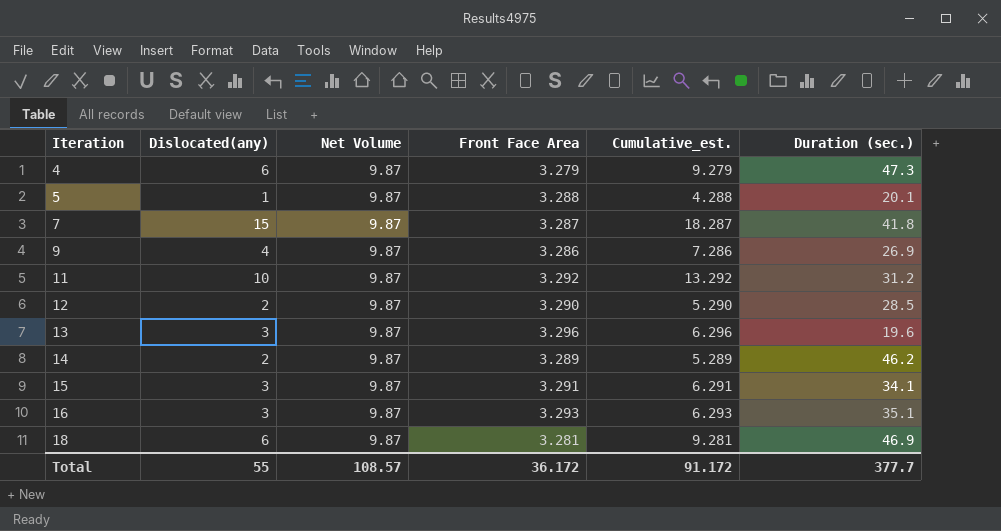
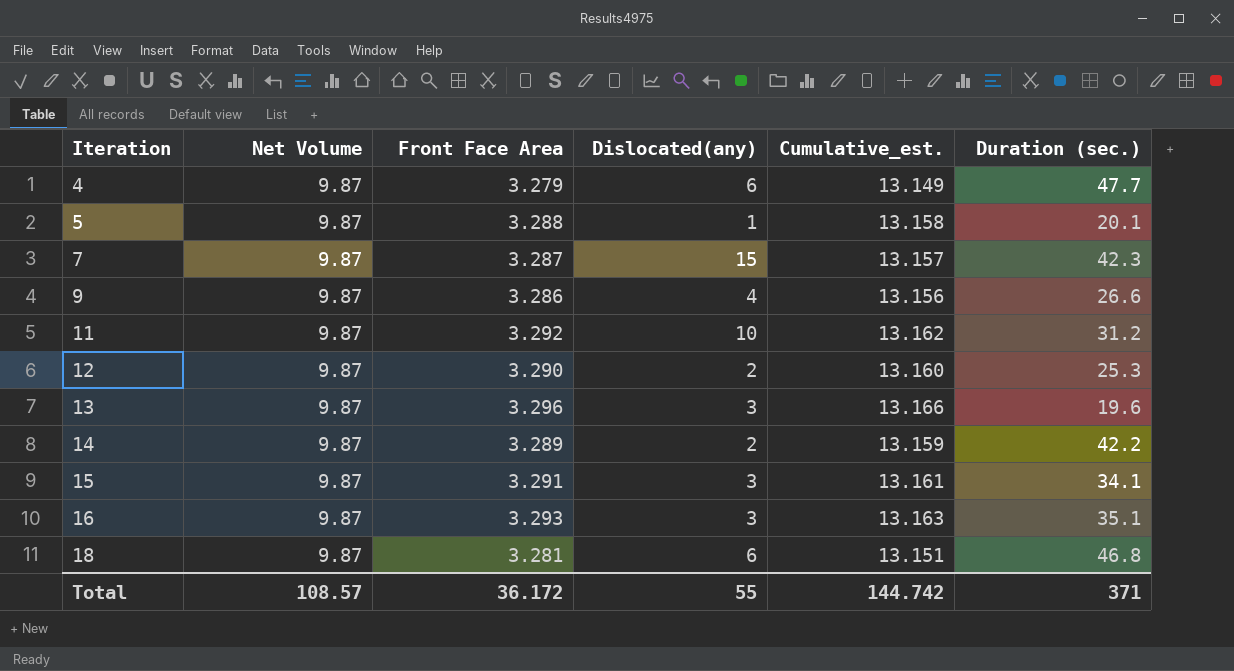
column Dislocated(any) | position: 2 -> 4
column Cumulative_est. | formula: [Dislocated(any)] + [Front Face Area] -> [Net Volume] + [Front Face Area]
4 | Duration (sec.): 47.3 -> 47.7
7 | Duration (sec.): 41.8 -> 42.3
9 | Duration (sec.): 26.9 -> 26.6
12 | Duration (sec.): 28.5 -> 25.3
14 | Duration (sec.): 46.2 -> 42.2
18 | Duration (sec.): 46.9 -> 46.8
Total | Cumulative_est.: 91.172 -> 144.742
Total | Duration (sec.): 377.7 -> 371

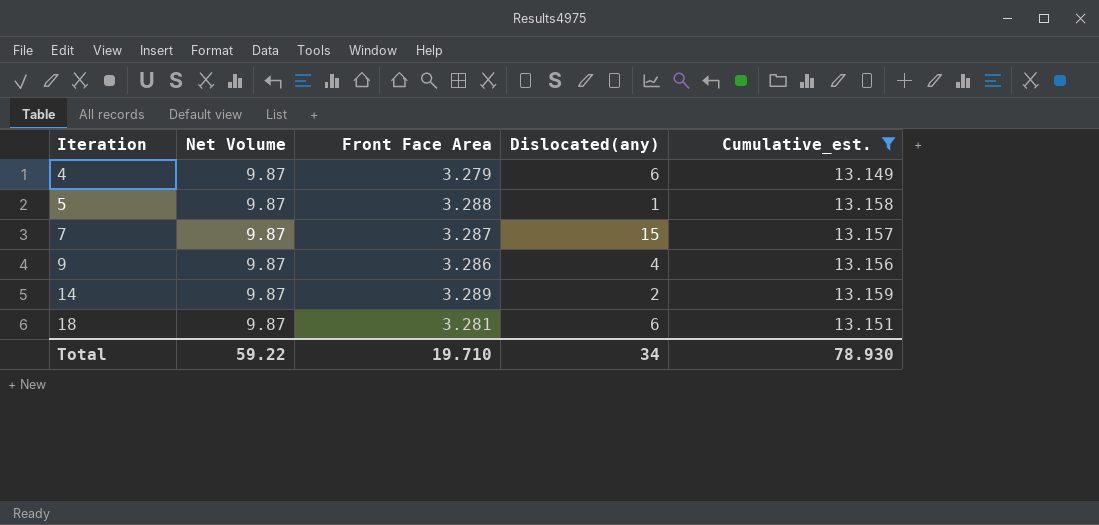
filter: none -> Cumulative_est. <= 13.159
column Duration (sec.) | position: 6 -> none
Total | Net Volume: 108.57 -> 59.22
Total | Front Face Area: 36.172 -> 19.710
Total | Dislocated(any): 55 -> 34
Total | Cumulative_est.: 144.742 -> 78.930

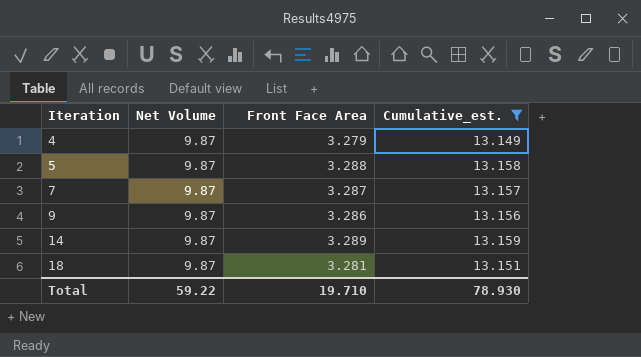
column Dislocated(any) | position: 4 -> none

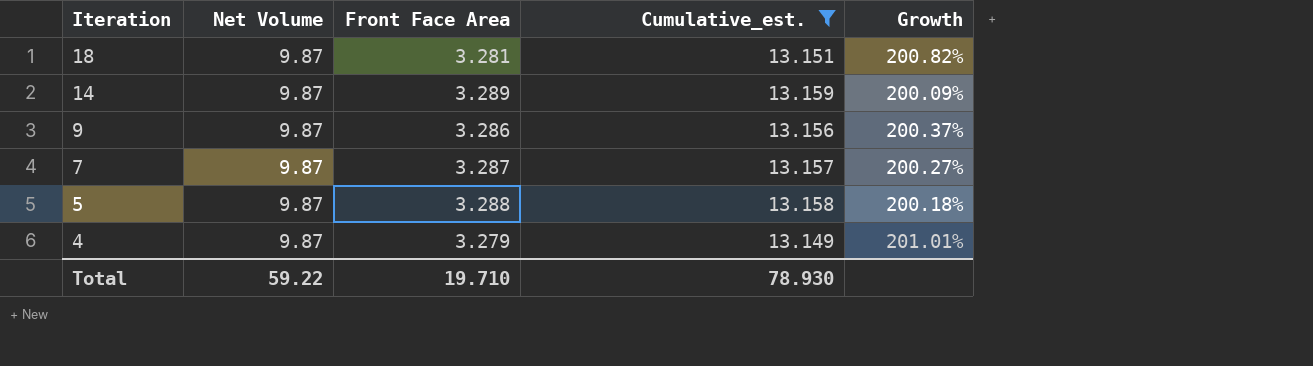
row order: Iteration ascending -> Iteration descending
column Growth | formula: none -> ([Net Volume] - [Front Face Area]) / [Front Face Area]

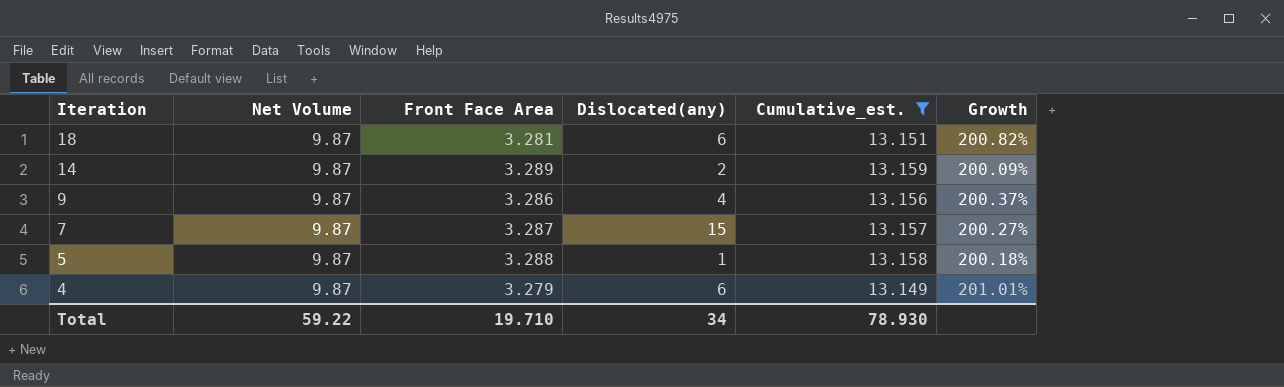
column Dislocated(any) | position: none -> 4

